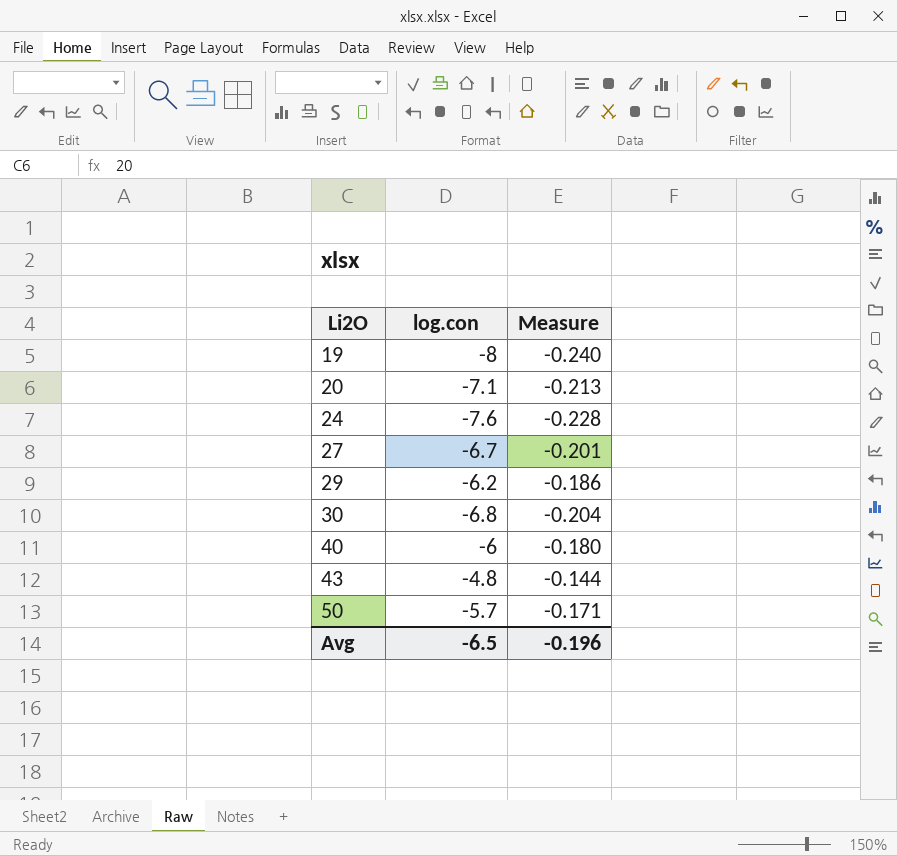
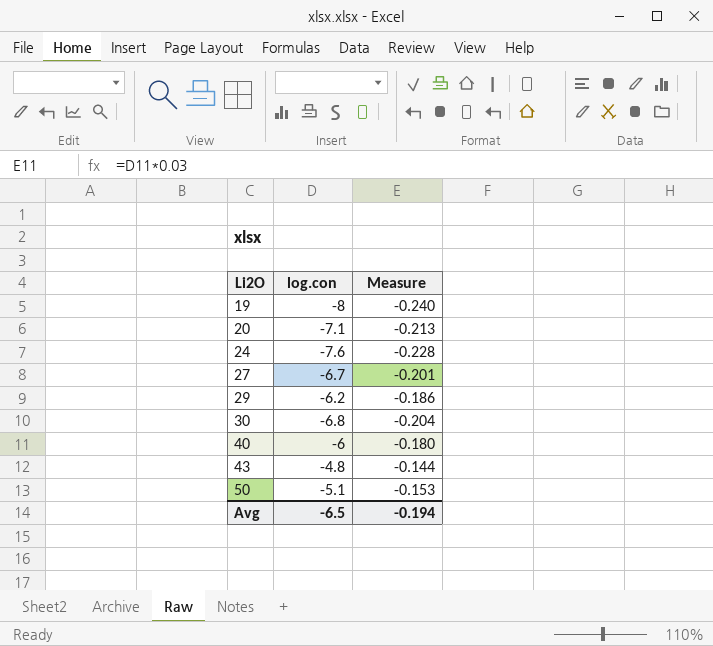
50 | log.con: -5.7 -> -5.1
50 | Measure: -0.171 -> -0.153
Avg | Measure: -0.196 -> -0.194

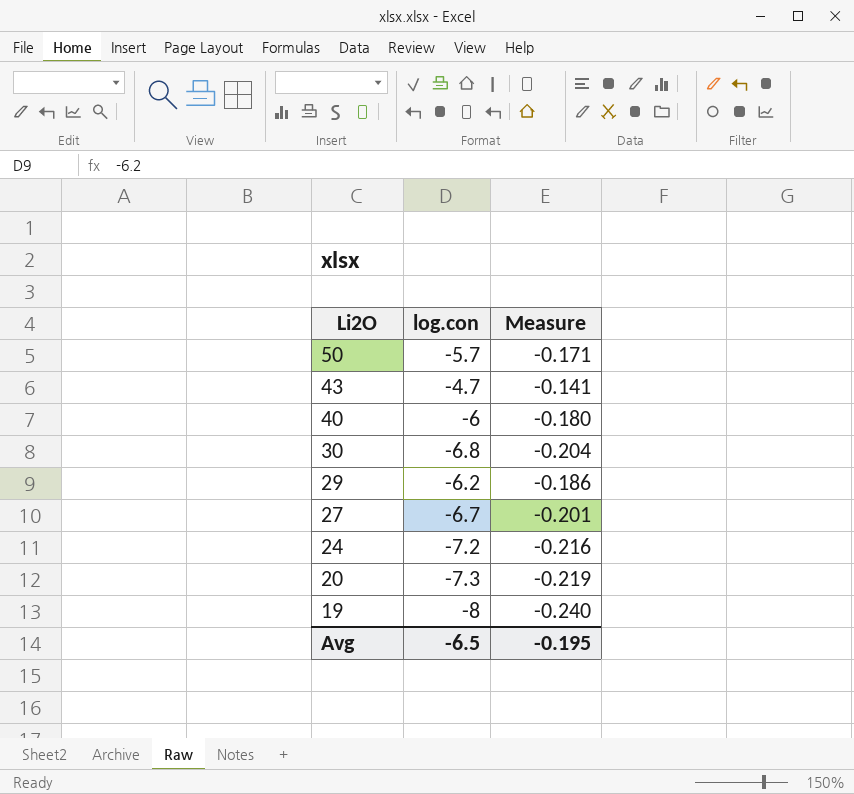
row order: Li2O ascending -> Li2O descending
50 | log.con: -5.1 -> -5.7
50 | Measure: -0.153 -> -0.171
43 | log.con: -4.8 -> -4.7
43 | Measure: -0.144 -> -0.141
24 | log.con: -7.6 -> -7.2
24 | Measure: -0.228 -> -0.216
20 | log.con: -7.1 -> -7.3
20 | Measure: -0.213 -> -0.219
Avg | Measure: -0.194 -> -0.195

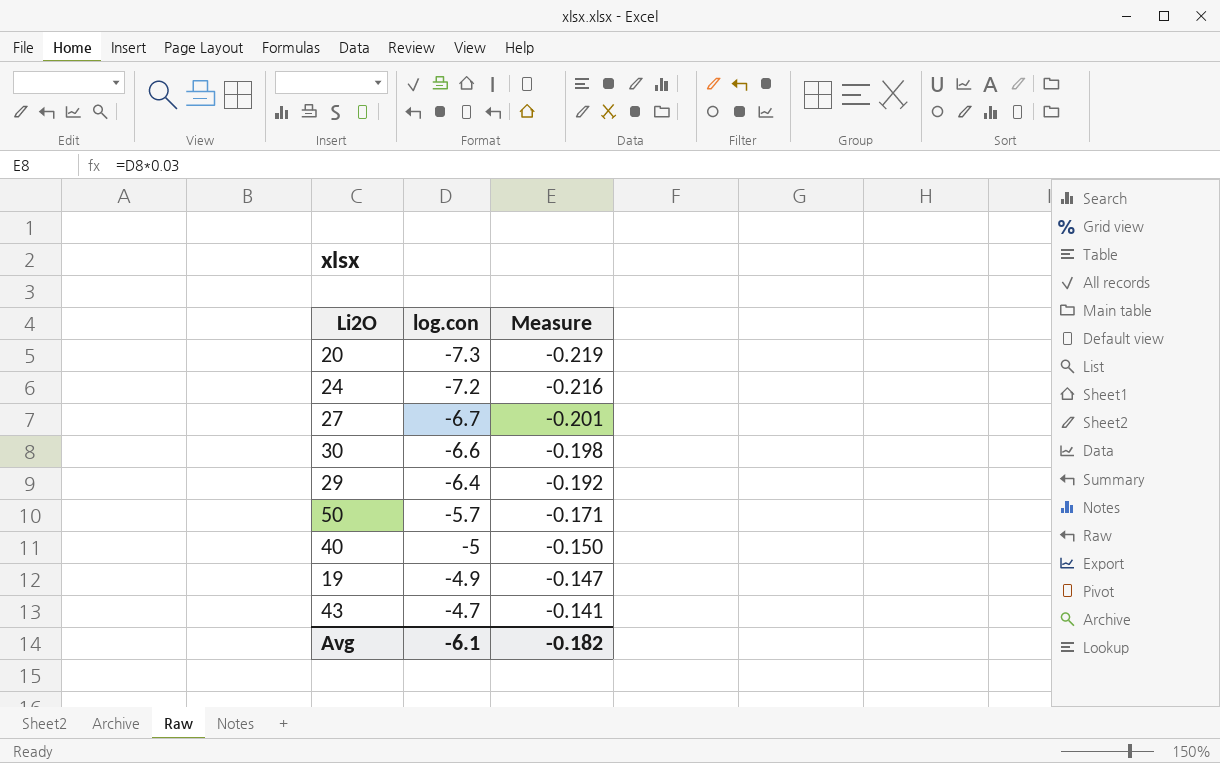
row order: Li2O descending -> log.con ascending
30 | log.con: -6.8 -> -6.6
30 | Measure: -0.204 -> -0.198
29 | log.con: -6.2 -> -6.4
29 | Measure: -0.186 -> -0.192
40 | log.con: -6 -> -5
40 | Measure: -0.180 -> -0.150
19 | log.con: -8 -> -4.9
19 | Measure: -0.240 -> -0.147
Avg | log.con: -6.5 -> -6.1
Avg | Measure: -0.195 -> -0.182

